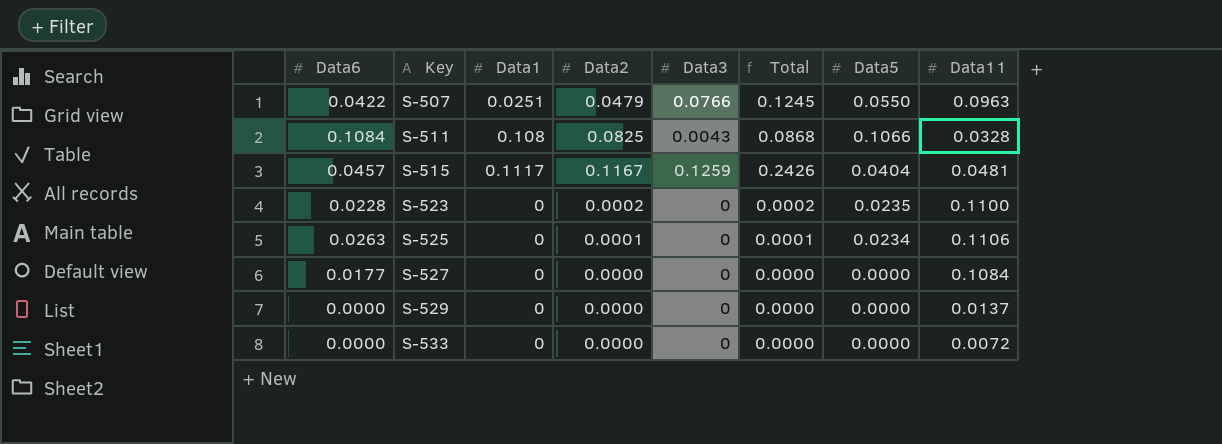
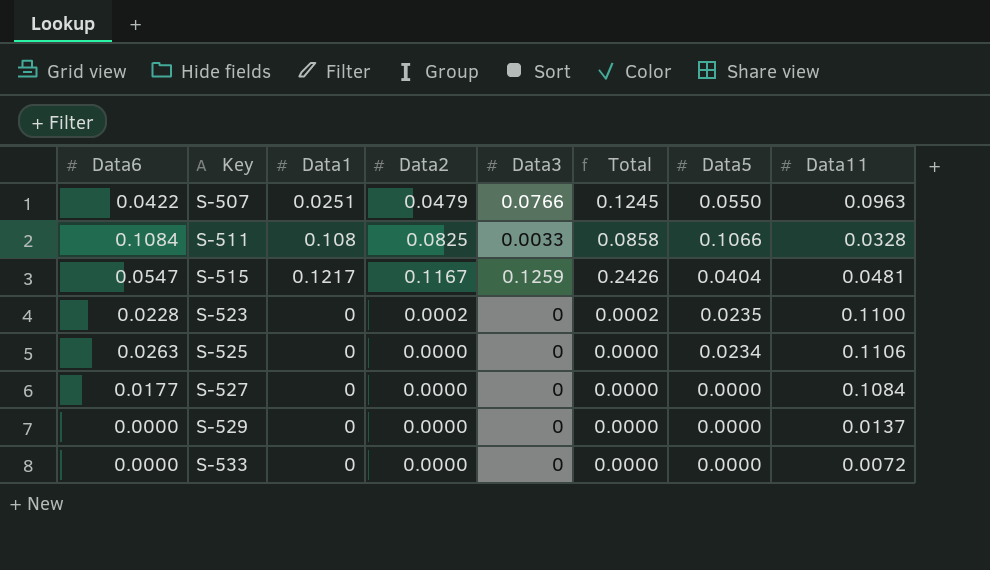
S-511 | Data3: 0.0043 -> 0.0033
S-511 | Total: 0.0868 -> 0.0858
S-515 | Data6: 0.0457 -> 0.0547
S-515 | Data1: 0.1117 -> 0.1217
S-525 | Data2: 0.0001 -> 0.0000
S-525 | Total: 0.0001 -> 0.0000

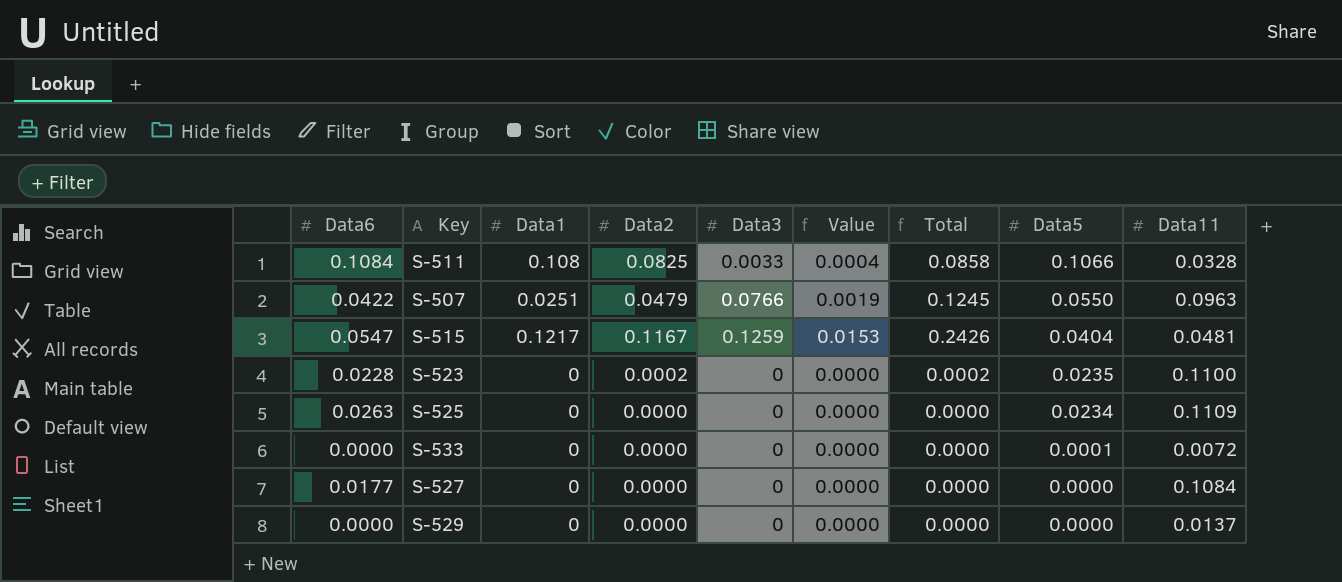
row order: Key ascending -> Data5 descending
column Value | formula: none -> [Data1] * [Data3]
S-525 | Data11: 0.1106 -> 0.1109
S-533 | Data5: 0.0000 -> 0.0001

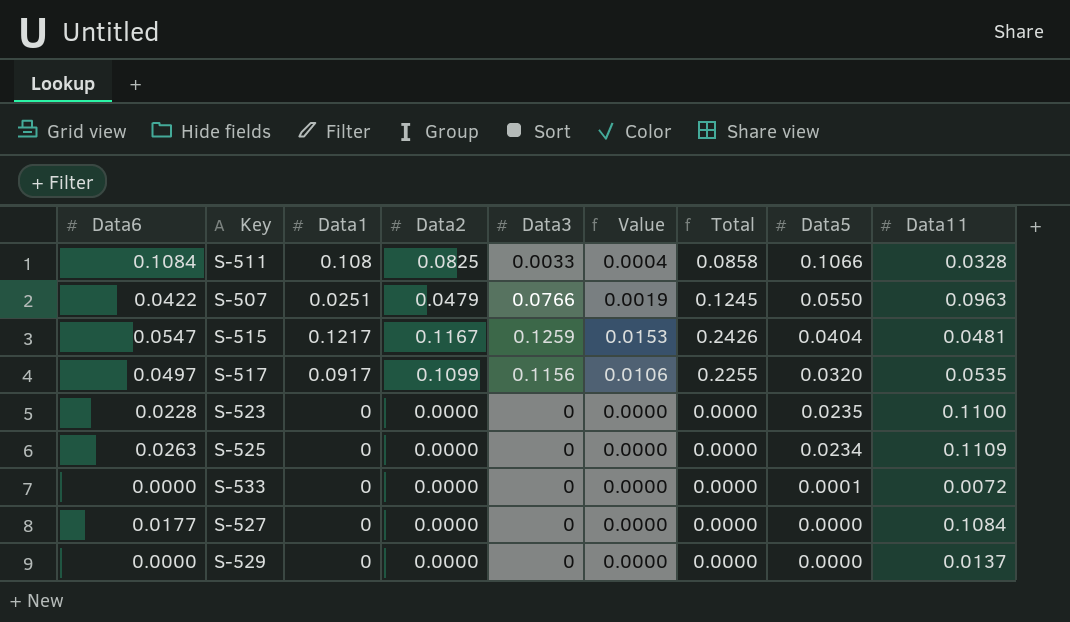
row S-517: none -> 0.0497 | 0.0917 | 0.1099 | 0.1156 | 0.0106 | 0.2255 | 0.0320 | 0.0535
S-523 | Data2: 0.0002 -> 0.0000
S-523 | Total: 0.0002 -> 0.0000

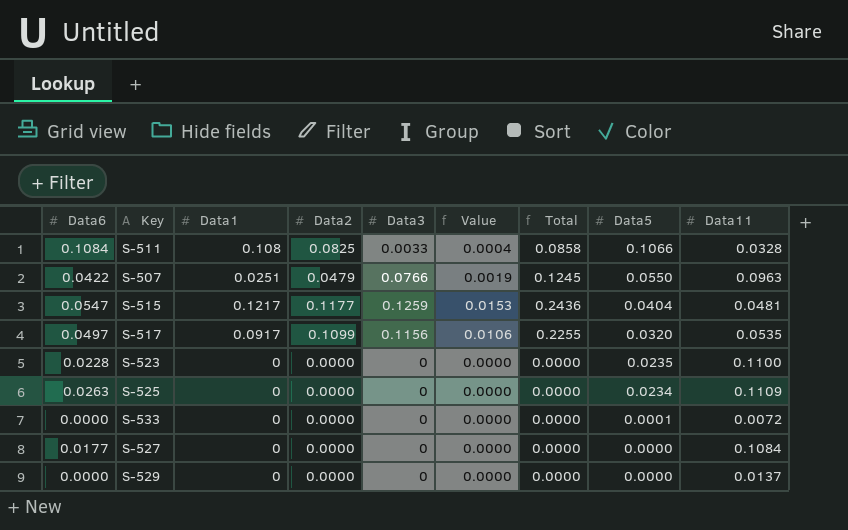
S-515 | Data2: 0.1167 -> 0.1177
S-515 | Total: 0.2426 -> 0.2436

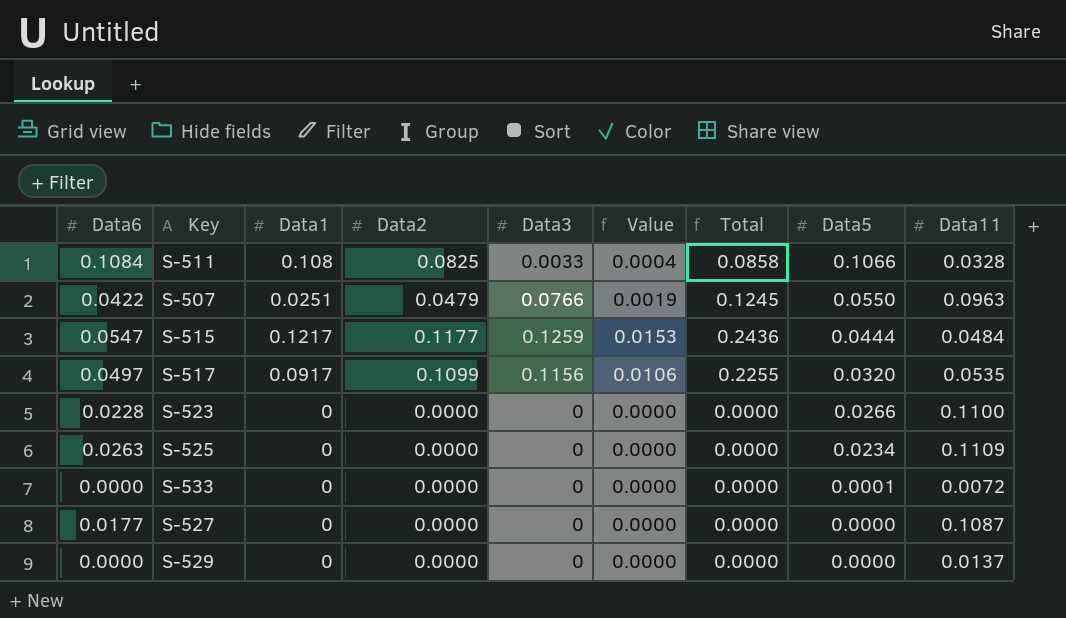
S-515 | Data5: 0.0404 -> 0.0444
S-515 | Data11: 0.0481 -> 0.0484
S-523 | Data5: 0.0235 -> 0.0266
S-527 | Data11: 0.1084 -> 0.1087

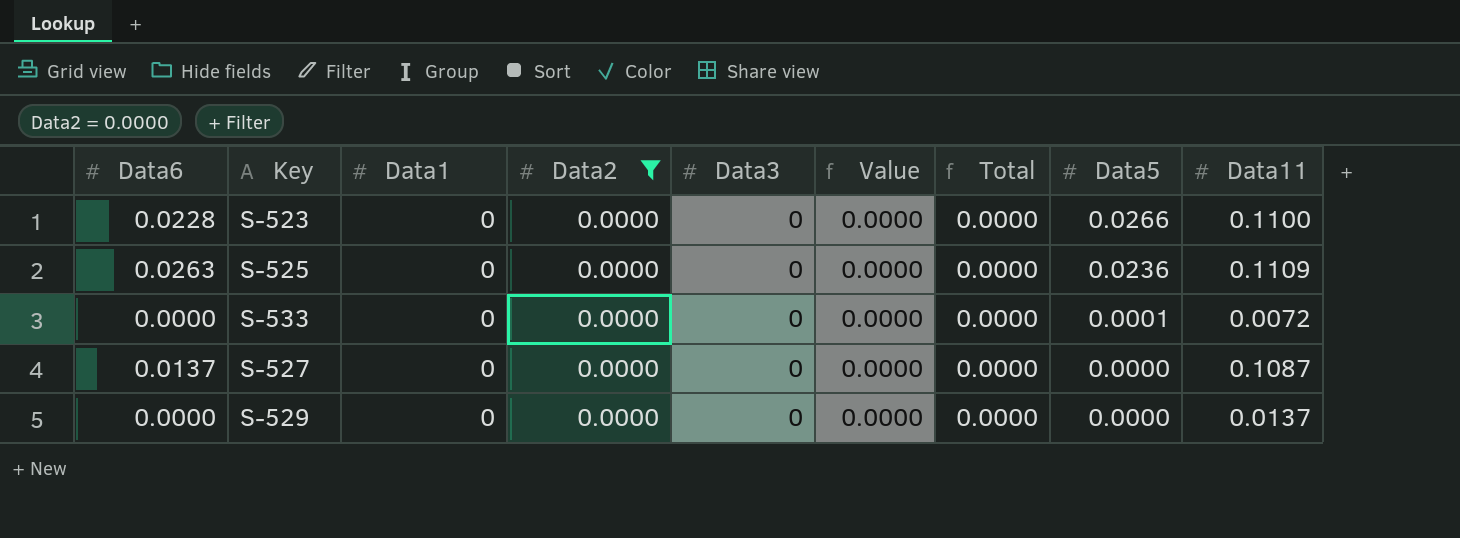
filter: none -> Data2 = 0.0000
S-525 | Data5: 0.0234 -> 0.0236
S-527 | Data6: 0.0177 -> 0.0137

